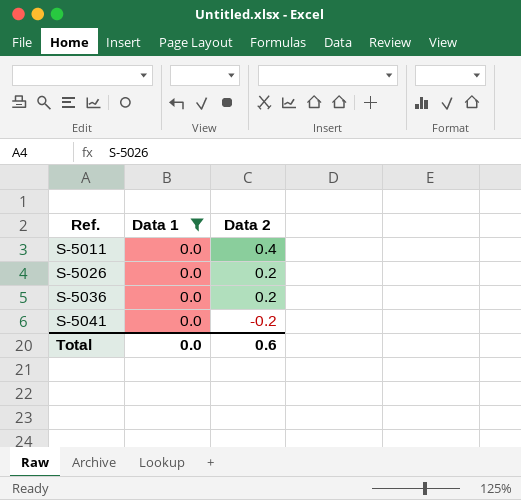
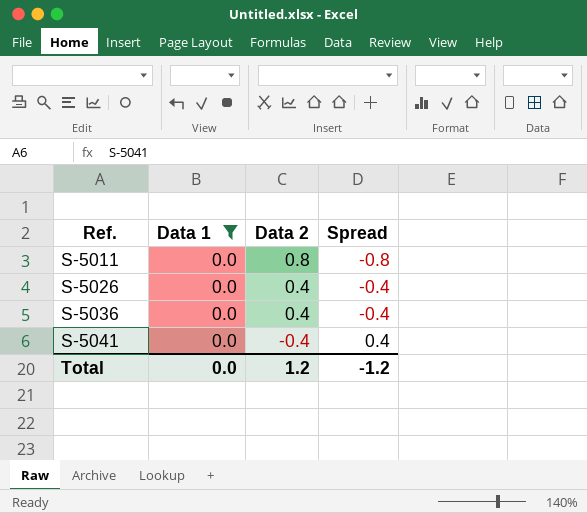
column Spread | formula: none -> [Data 1] - [Data 2]
S-5011 | Data 2: 0.4 -> 0.8
S-5026 | Data 2: 0.2 -> 0.4
S-5036 | Data 2: 0.2 -> 0.4
S-5041 | Data 2: -0.2 -> -0.4
Total | Data 2: 0.6 -> 1.2

